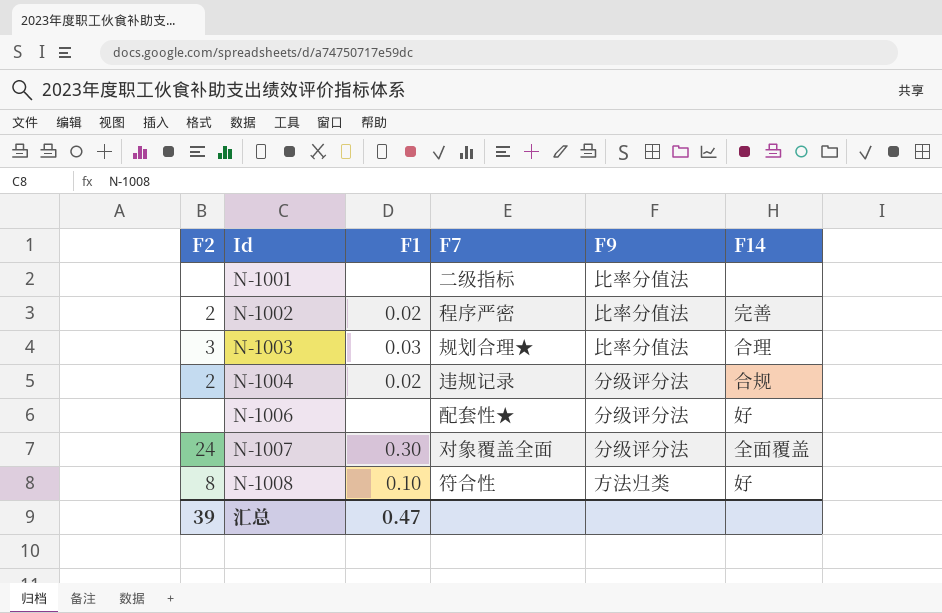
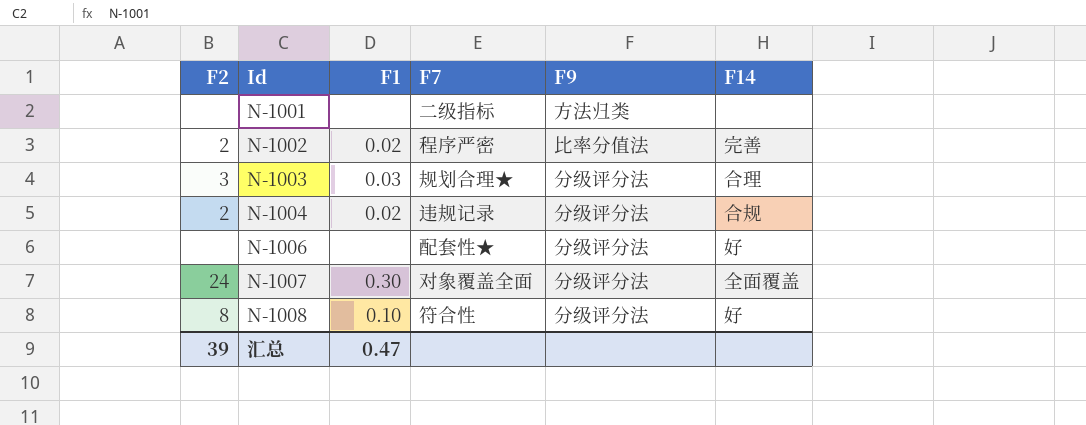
N-1001 | F9: 比率分值法 -> 方法归类
N-1003 | F9: 比率分值法 -> 分级评分法
N-1008 | F9: 方法归类 -> 分级评分法

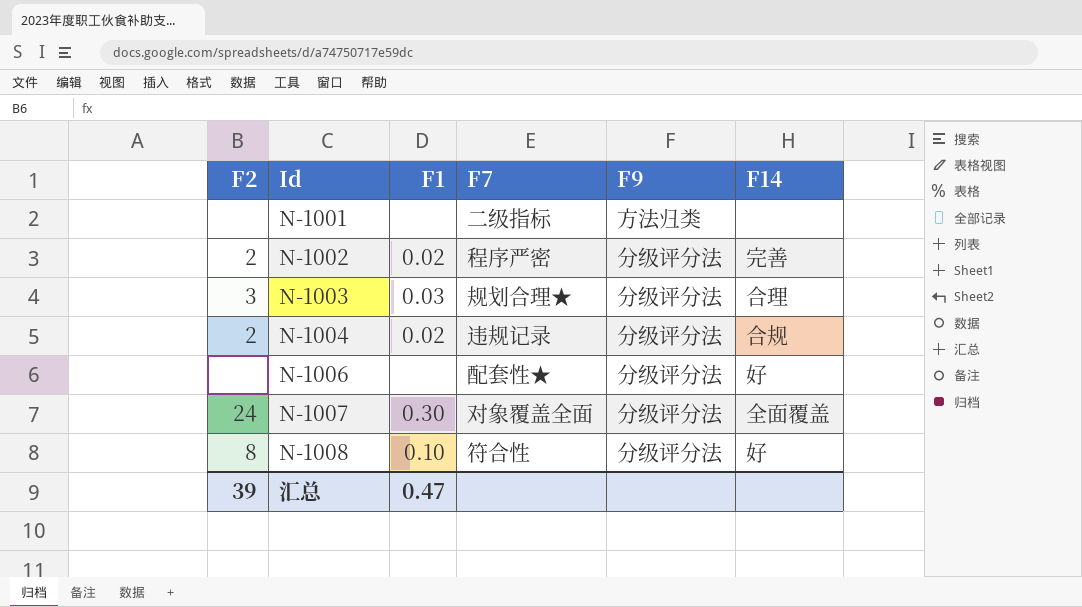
N-1002 | F9: 比率分值法 -> 分级评分法

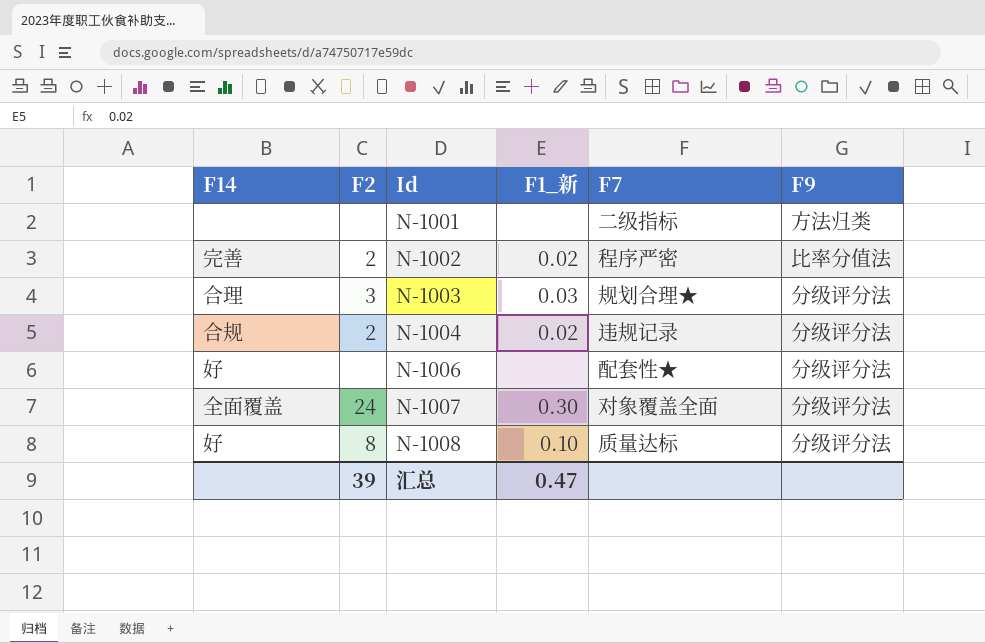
column F14 | position: 6 -> 1
column name: F1 -> F1_新
N-1002 | F9: 分级评分法 -> 比率分值法
N-1008 | F7: 符合性 -> 质量达标

